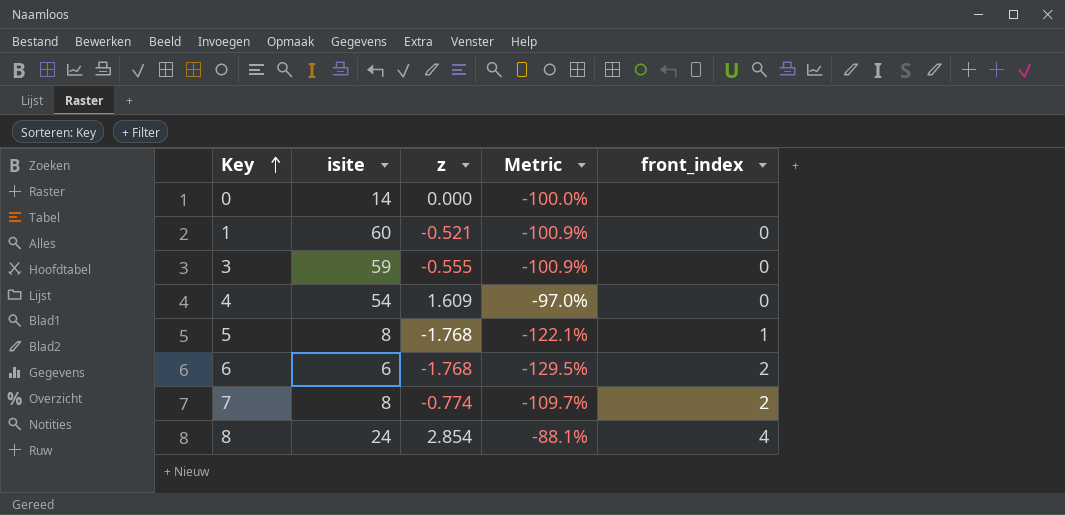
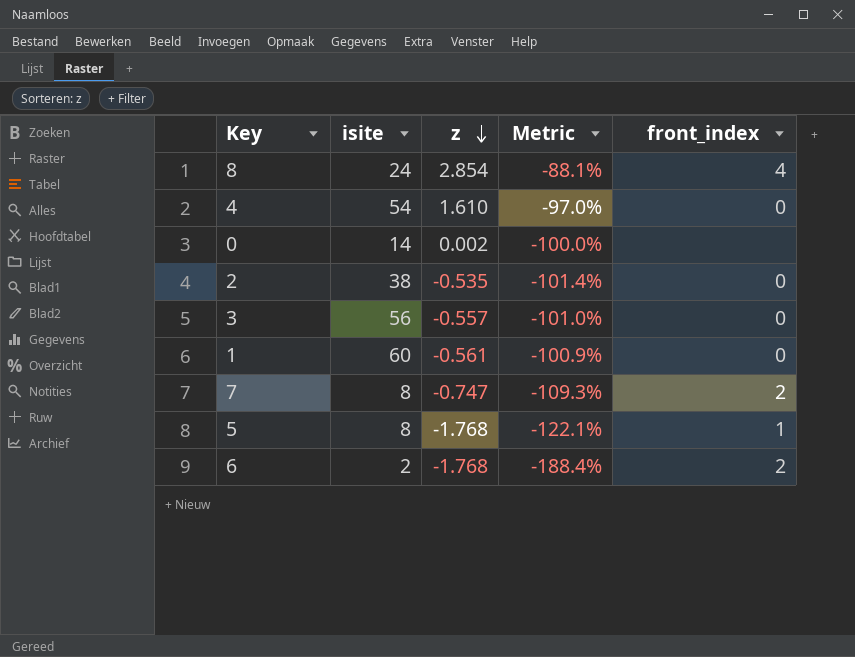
row order: Key ascending -> z descending
4 | z: 1.609 -> 1.610
0 | z: 0.000 -> 0.002
row 2: none -> 38 | -0.535 | -101.4% | 0
3 | isite: 59 -> 56
3 | z: -0.555 -> -0.557
3 | Metric: -100.9% -> -101.0%
1 | z: -0.521 -> -0.561
7 | z: -0.774 -> -0.747
7 | Metric: -109.7% -> -109.3%
6 | isite: 6 -> 2
6 | Metric: -129.5% -> -188.4%

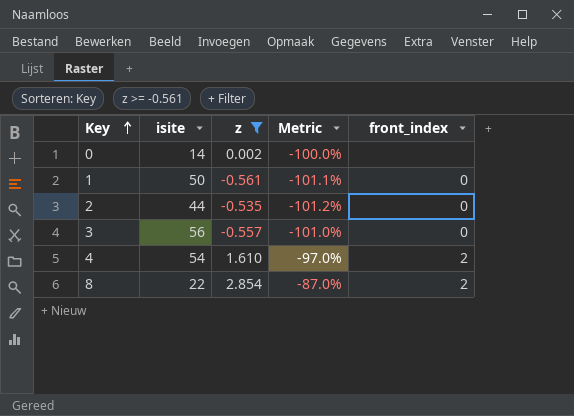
filter: none -> z >= -0.561
row order: z descending -> Key ascending
1 | isite: 60 -> 50
1 | Metric: -100.9% -> -101.1%
2 | isite: 38 -> 44
2 | Metric: -101.4% -> -101.2%
4 | front_index: 0 -> 2
8 | isite: 24 -> 22
8 | Metric: -88.1% -> -87.0%
8 | front_index: 4 -> 2

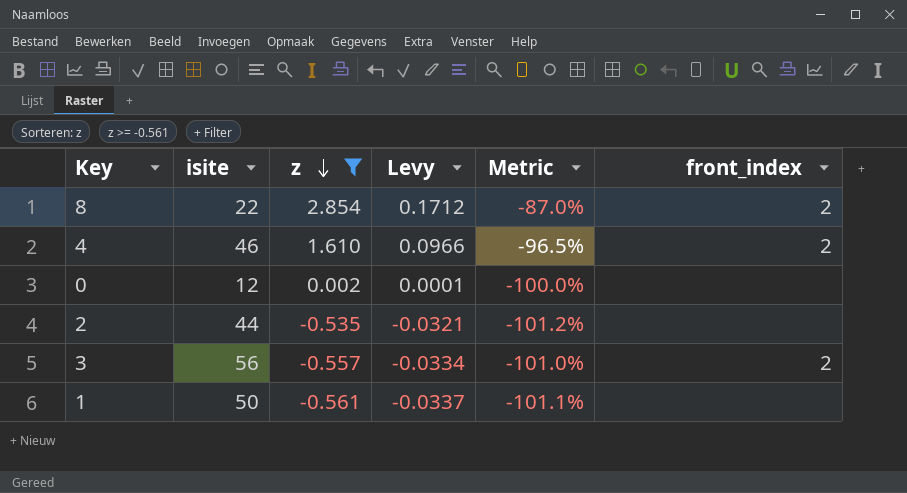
row order: Key ascending -> z descending
column Levy | formula: none -> [z] * 0.06
4 | isite: 54 -> 46
4 | Metric: -97.0% -> -96.5%
0 | isite: 14 -> 12
2 | front_index: 0 -> none
3 | front_index: 0 -> 2
1 | front_index: 0 -> none

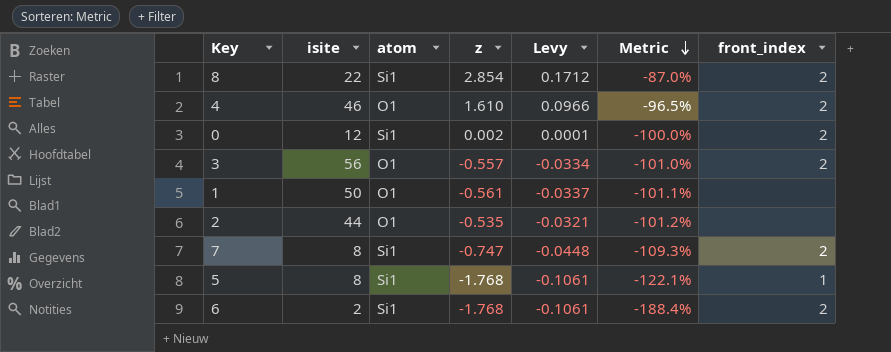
filter: z >= -0.561 -> none
row order: z descending -> Metric descending
column atom | position: none -> 3
0 | front_index: none -> 2

